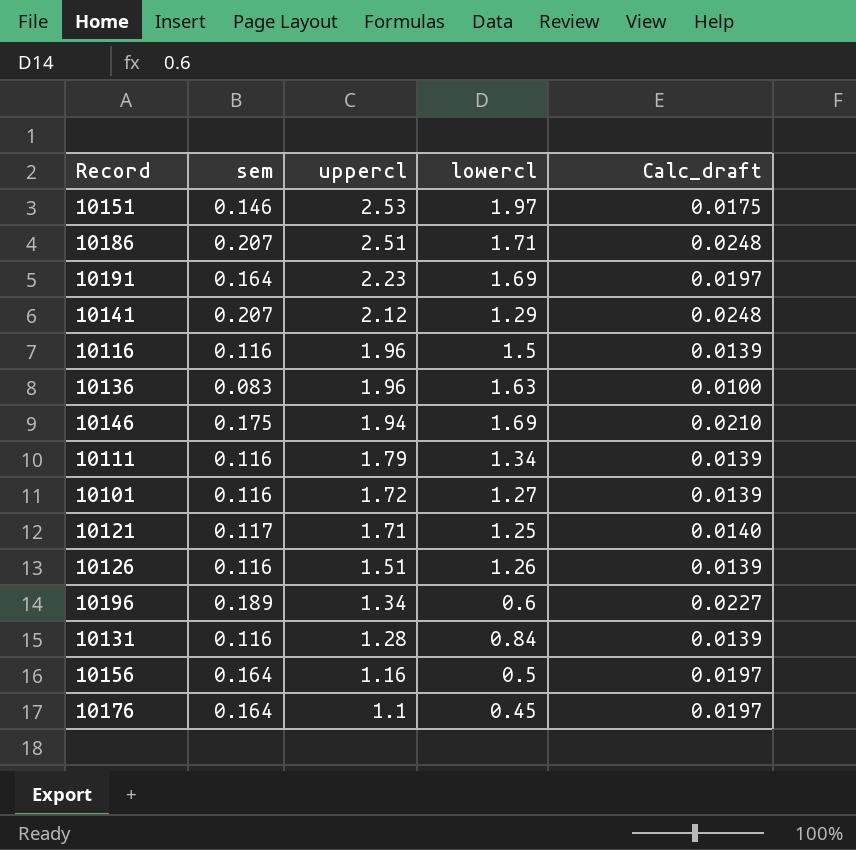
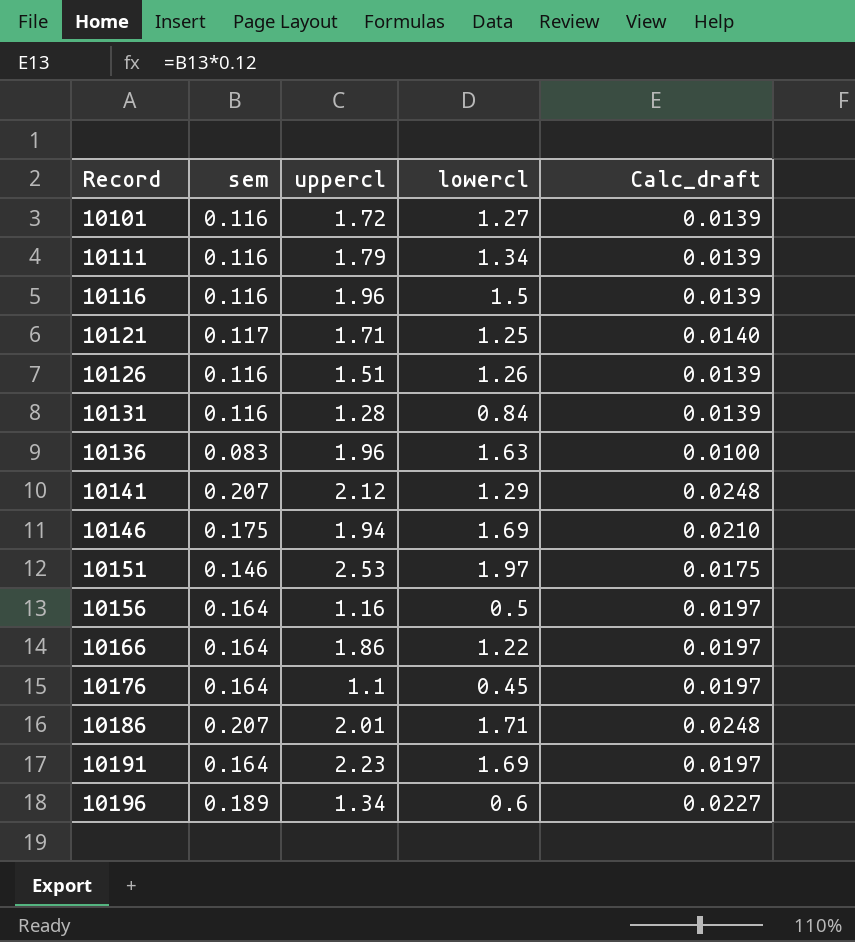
row order: uppercl descending -> Record ascending
row 10166: none -> 0.164 | 1.86 | 1.22 | 0.0197
10186 | uppercl: 2.51 -> 2.01

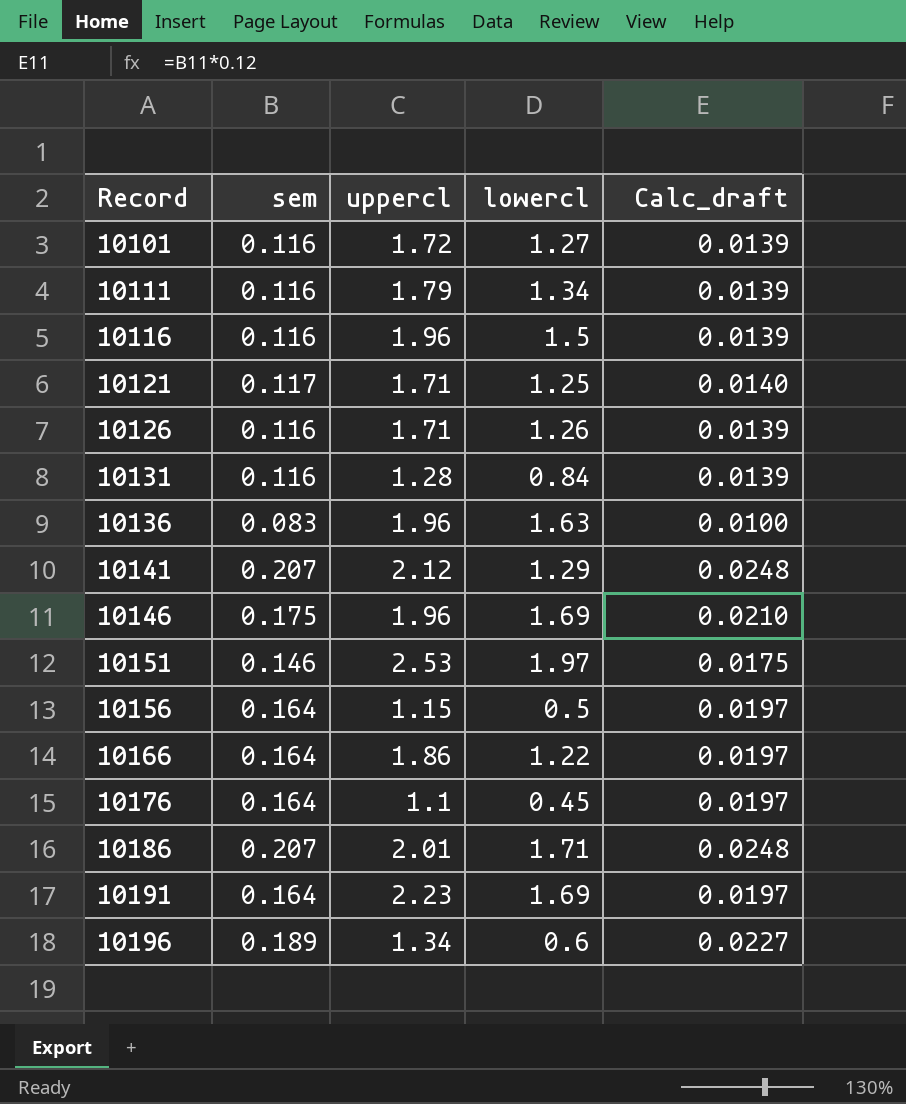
10126 | uppercl: 1.51 -> 1.71
10146 | uppercl: 1.94 -> 1.96
10156 | uppercl: 1.16 -> 1.15

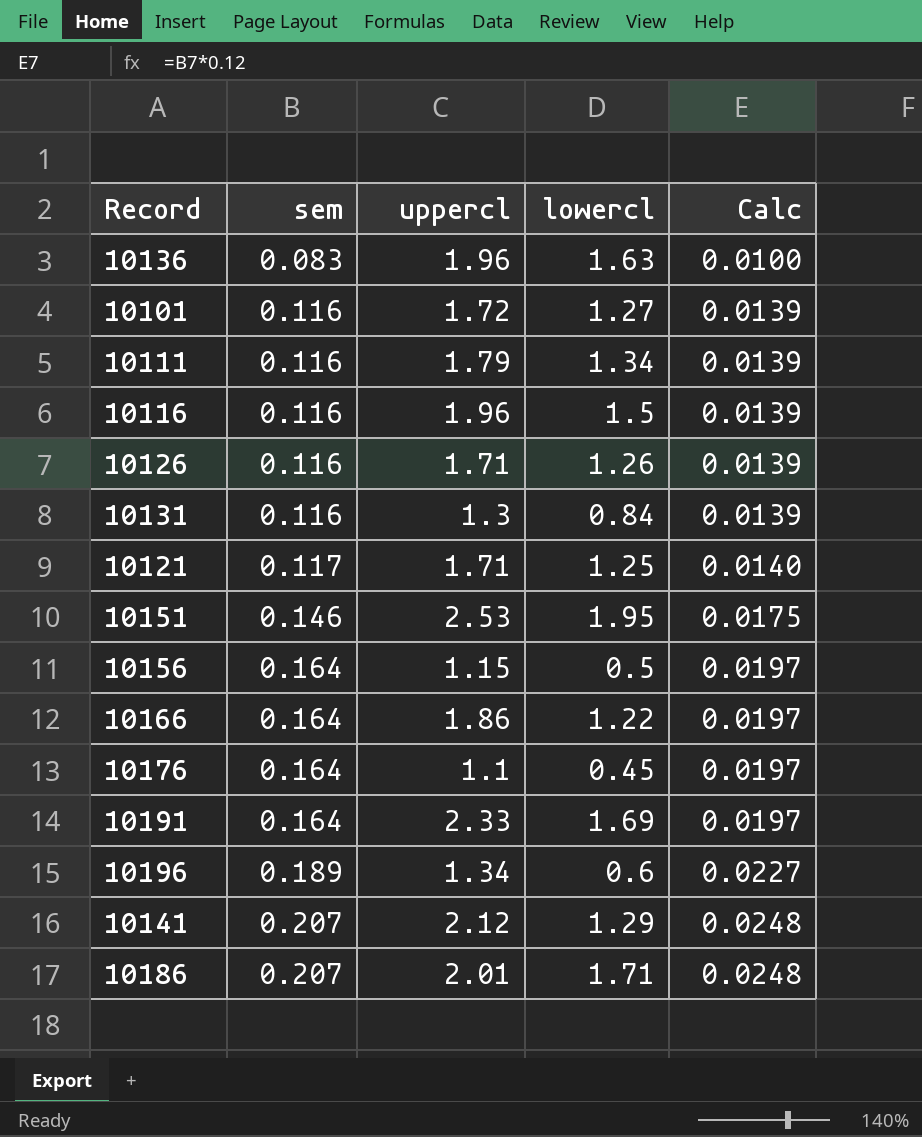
row order: Record ascending -> sem ascending
column name: Calc_draft -> Calc
row 10146: 0.175 | 1.96 | 1.69 | 0.0210 -> none
10131 | uppercl: 1.28 -> 1.3
10151 | lowercl: 1.97 -> 1.95
10191 | uppercl: 2.23 -> 2.33

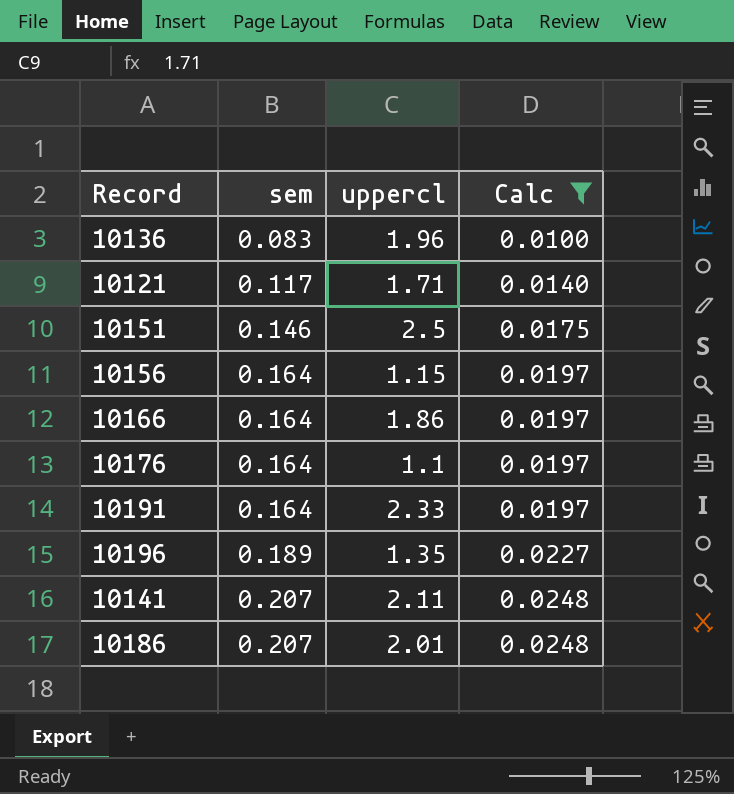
filter: none -> Calc != 0.0139
column lowercl | position: 4 -> none
10151 | uppercl: 2.53 -> 2.5
10196 | uppercl: 1.34 -> 1.35
10141 | uppercl: 2.12 -> 2.11

